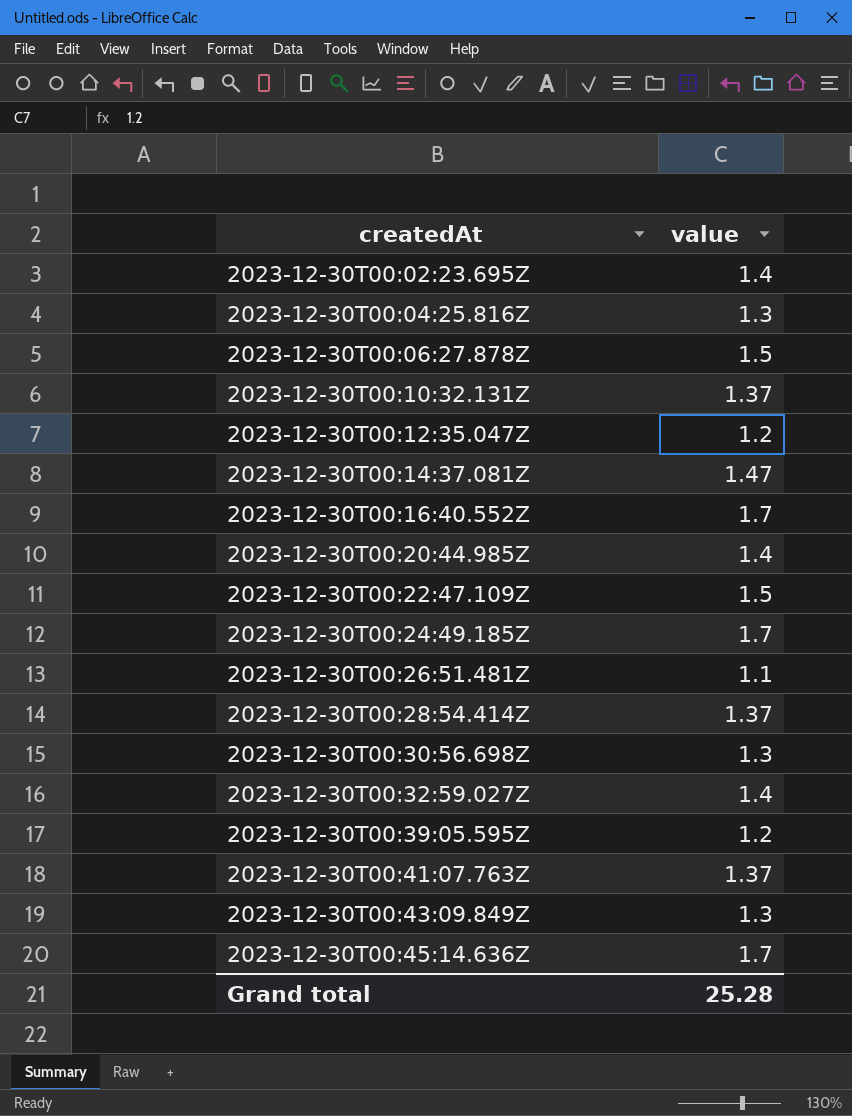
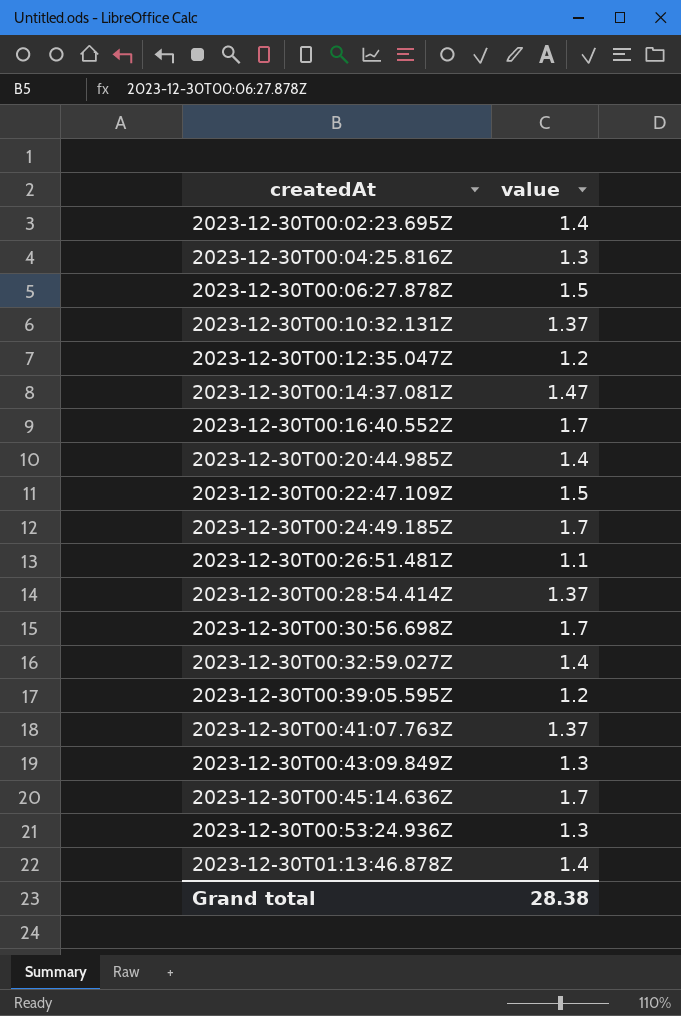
2023-12-30T00:30:56.698Z | value: 1.3 -> 1.7
row 2023-12-30T00:53:24.936Z: none -> 1.3
row 2023-12-30T01:13:46.878Z: none -> 1.4
Grand total | value: 25.28 -> 28.38

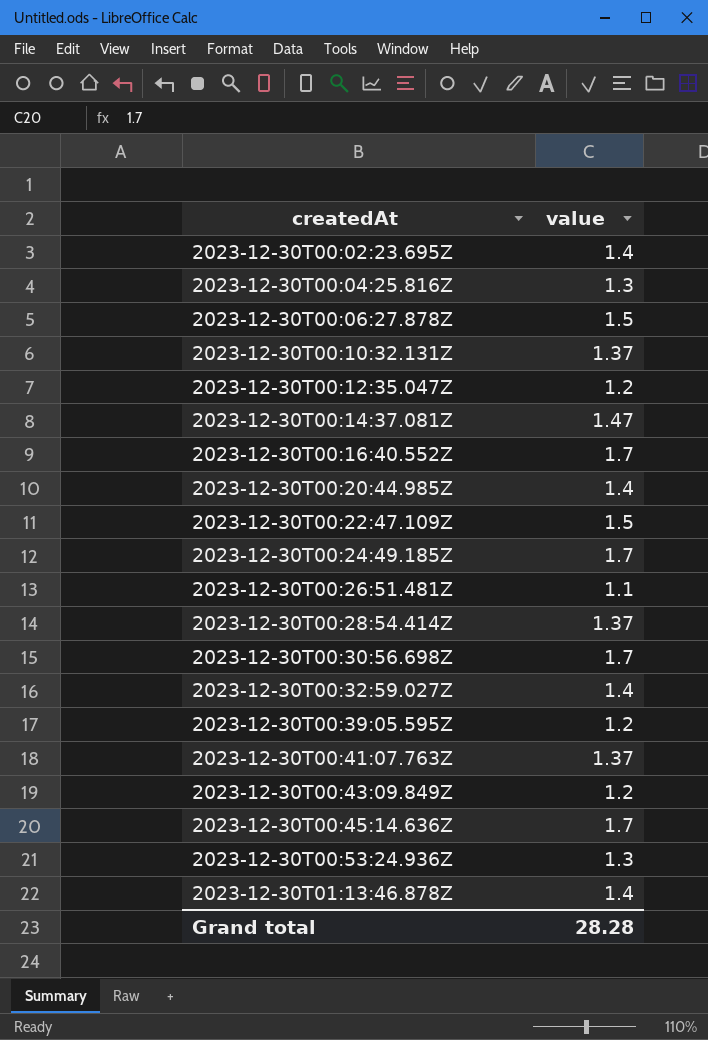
2023-12-30T00:43:09.849Z | value: 1.3 -> 1.2
Grand total | value: 28.38 -> 28.28

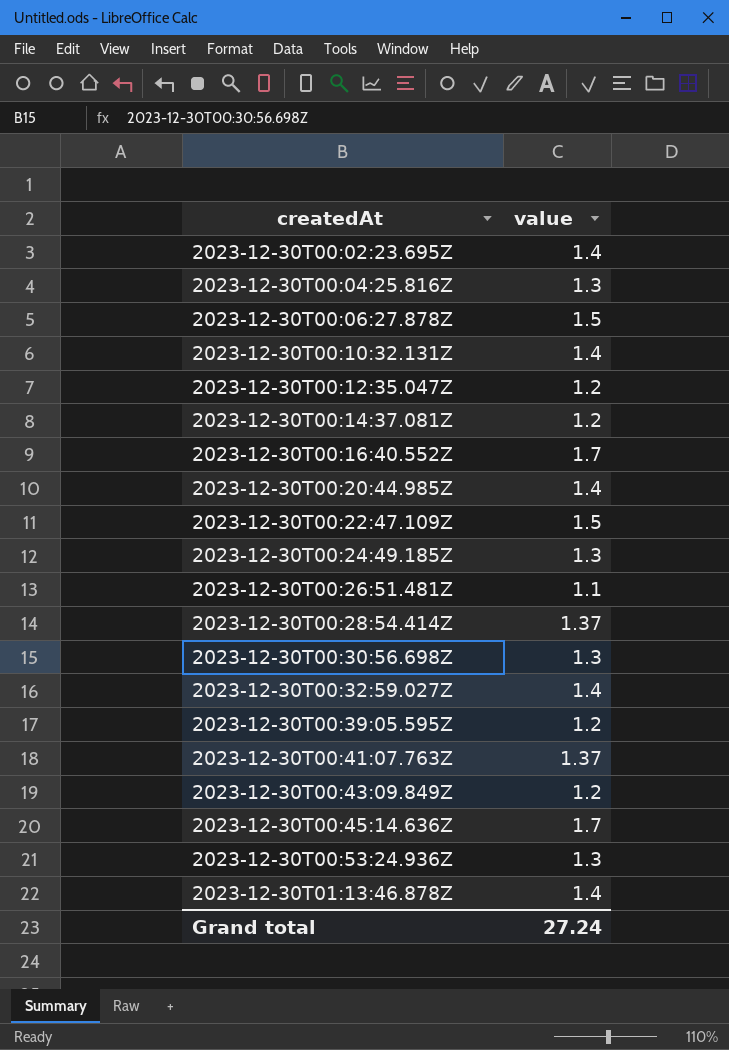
2023-12-30T00:10:32.131Z | value: 1.37 -> 1.4
2023-12-30T00:14:37.081Z | value: 1.47 -> 1.2
2023-12-30T00:24:49.185Z | value: 1.7 -> 1.3
2023-12-30T00:30:56.698Z | value: 1.7 -> 1.3
Grand total | value: 28.28 -> 27.24

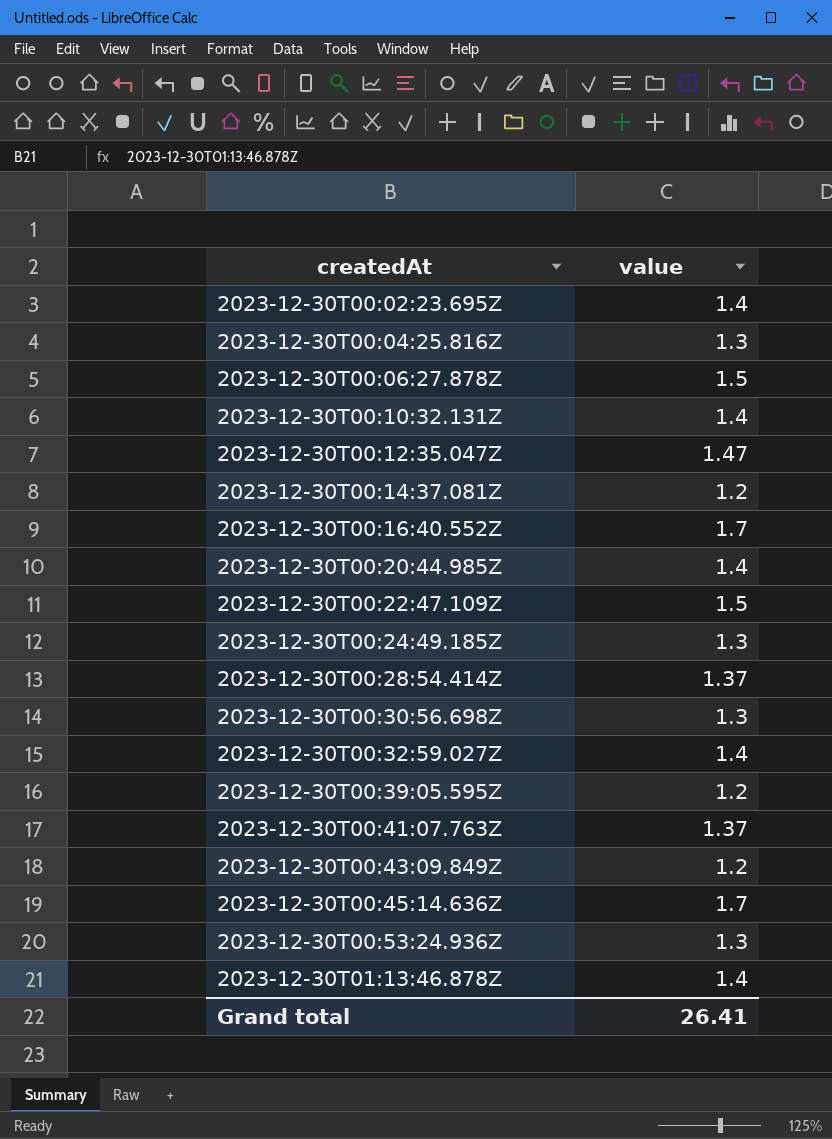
row 2023-12-30T00:26:51.481Z: 1.1 -> none
2023-12-30T00:12:35.047Z | value: 1.2 -> 1.47
Grand total | value: 27.24 -> 26.41

